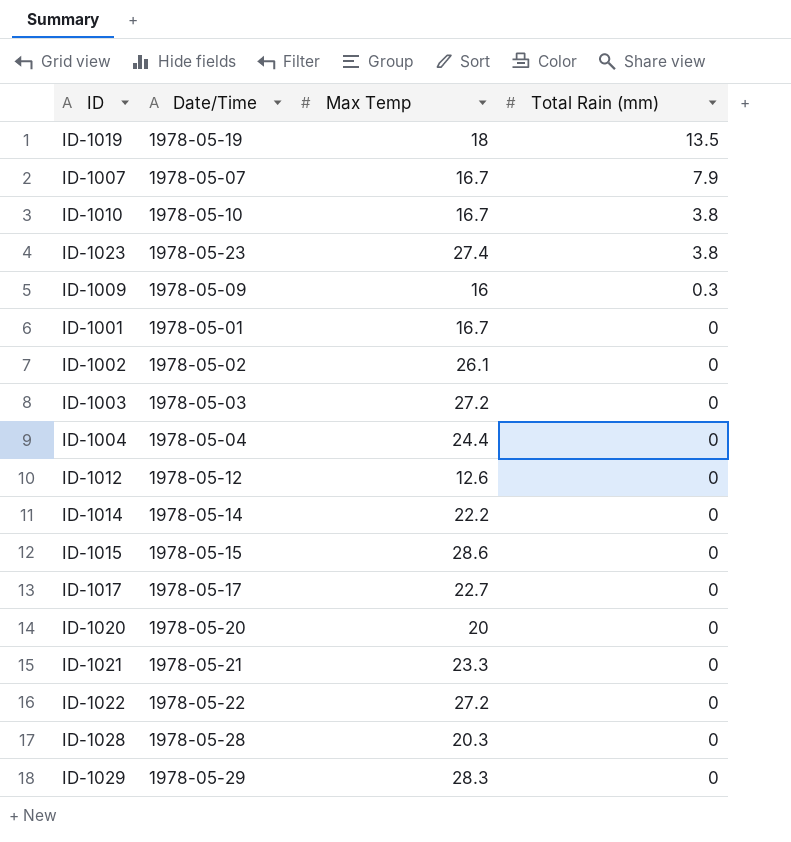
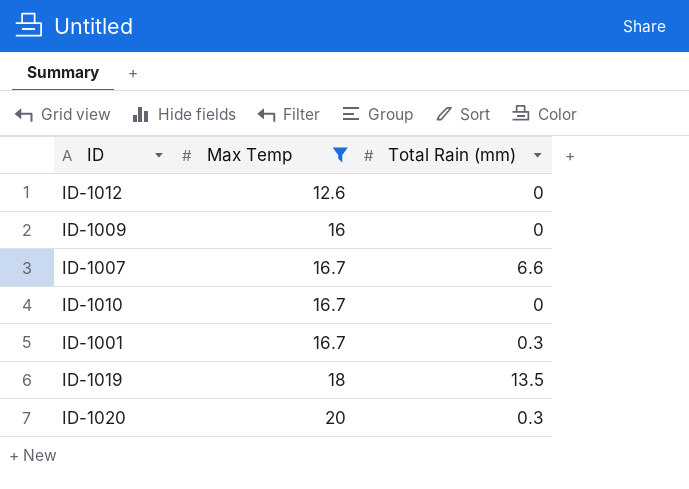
filter: none -> Max Temp <= 20
row order: Total Rain (mm) descending -> Max Temp ascending
column Date/Time | position: 2 -> none
ID-1009 | Total Rain (mm): 0.3 -> 0
ID-1007 | Total Rain (mm): 7.9 -> 6.6
ID-1010 | Total Rain (mm): 3.8 -> 0
ID-1001 | Total Rain (mm): 0 -> 0.3
ID-1020 | Total Rain (mm): 0 -> 0.3

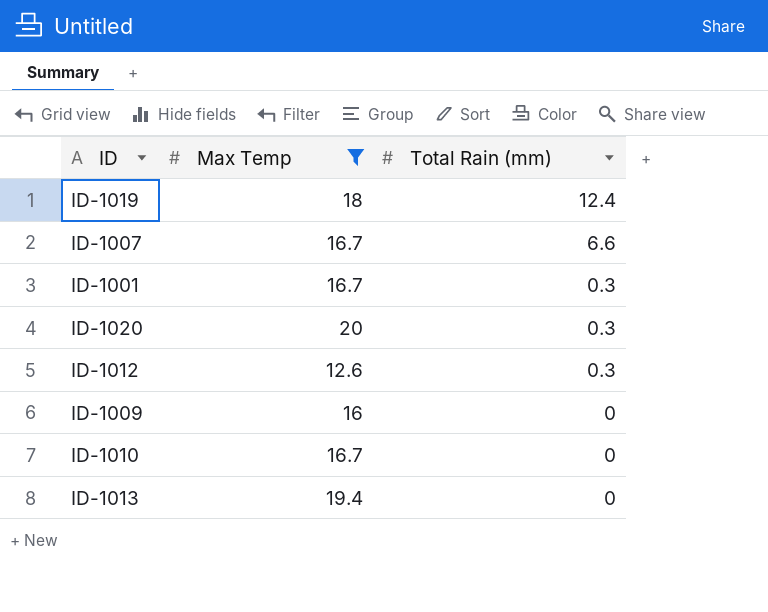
row order: Max Temp ascending -> Total Rain (mm) descending
ID-1019 | Total Rain (mm): 13.5 -> 12.4
ID-1012 | Total Rain (mm): 0 -> 0.3
row ID-1013: none -> 19.4 | 0

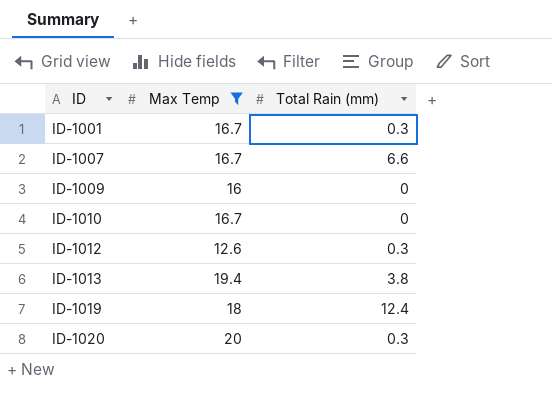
row order: Total Rain (mm) descending -> ID ascending
ID-1013 | Total Rain (mm): 0 -> 3.8

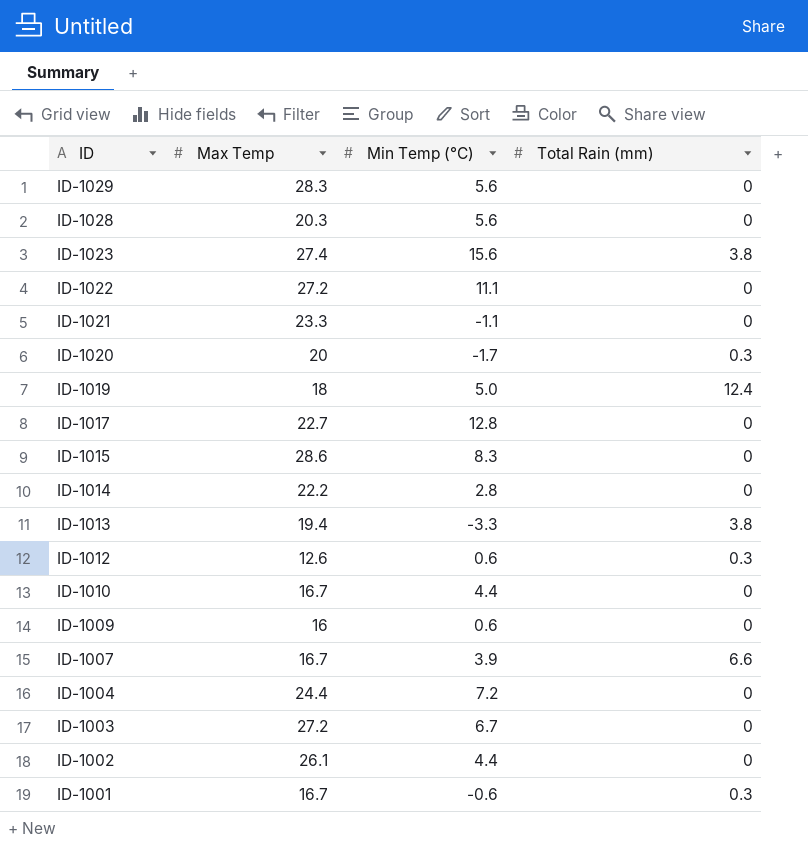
filter: Max Temp <= 20 -> none
row order: ID ascending -> ID descending
column Min Temp (°C) | position: none -> 3

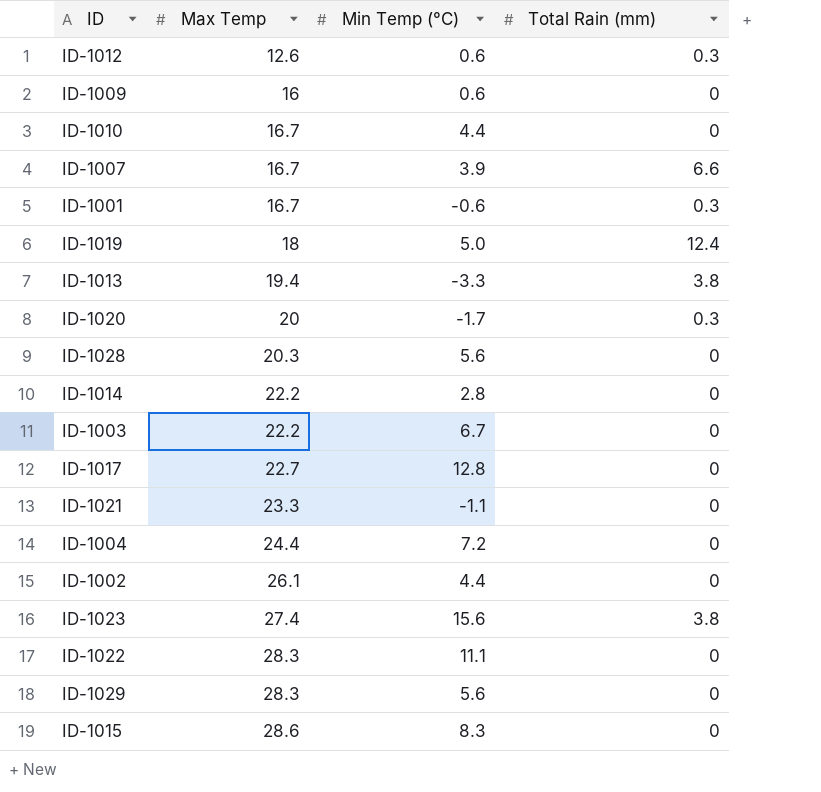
row order: ID descending -> Max Temp ascending
ID-1003 | Max Temp: 27.2 -> 22.2
ID-1022 | Max Temp: 27.2 -> 28.3

